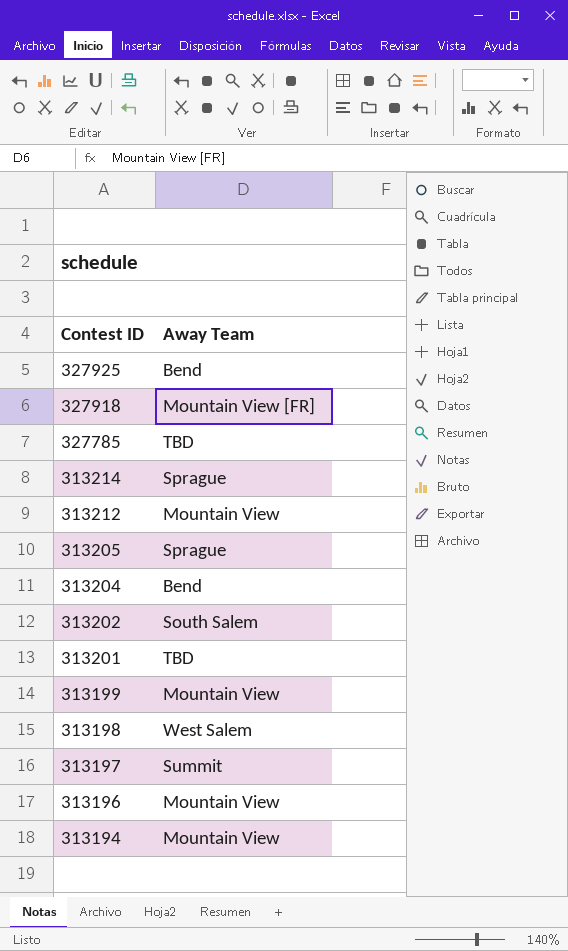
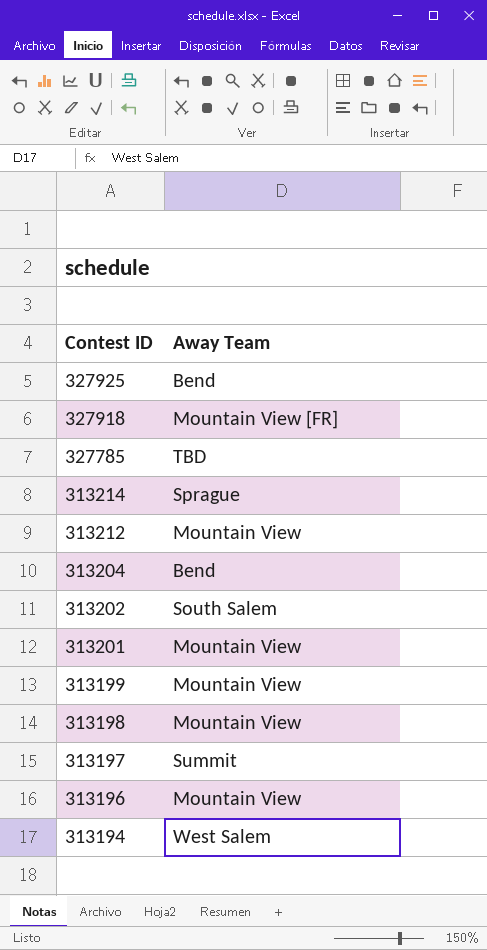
row 313205: Sprague -> none
313201 | Away Team: TBD -> Mountain View
313198 | Away Team: West Salem -> Mountain View
313194 | Away Team: Mountain View -> West Salem

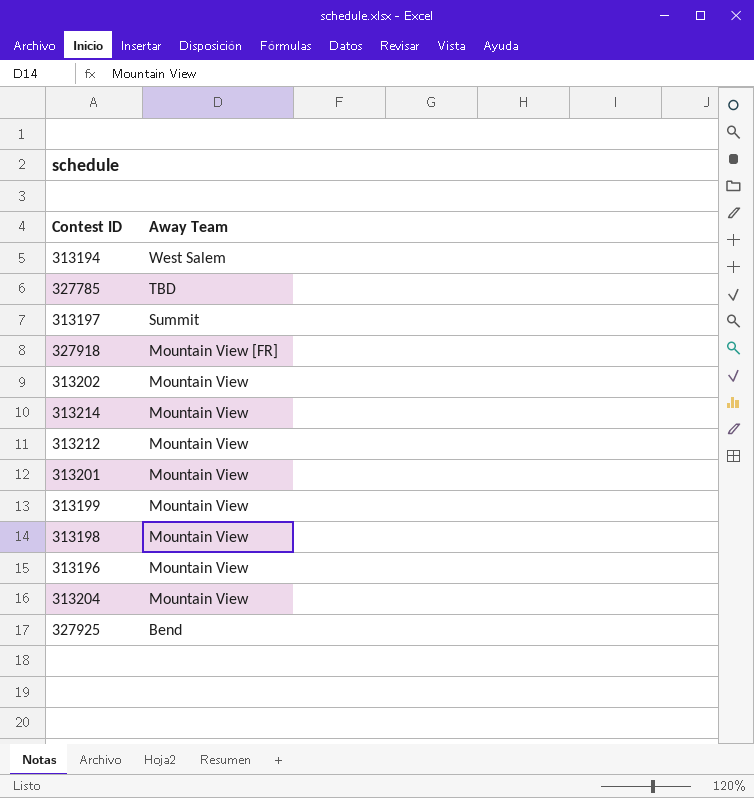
row order: Contest ID descending -> Away Team descending
313202 | Away Team: South Salem -> Mountain View
313214 | Away Team: Sprague -> Mountain View
313204 | Away Team: Bend -> Mountain View

